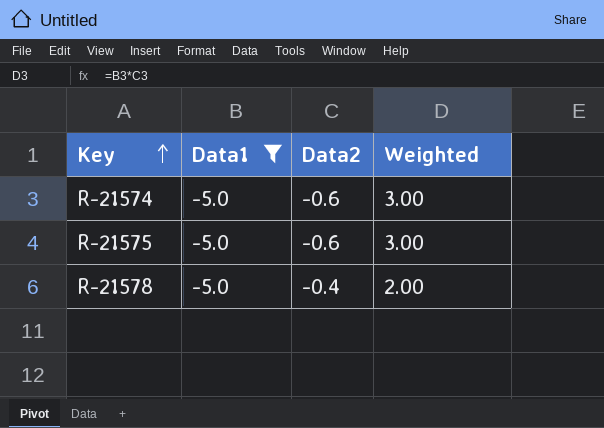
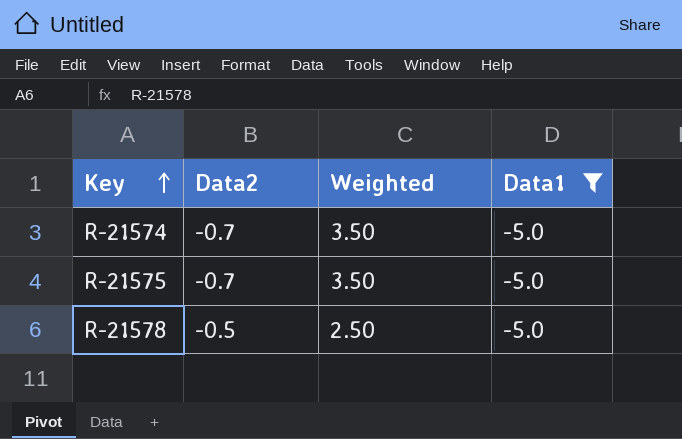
column Data1 | position: 2 -> 4
R-21574 | Data2: -0.6 -> -0.7
R-21574 | Weighted: 3.00 -> 3.50
R-21575 | Data2: -0.6 -> -0.7
R-21575 | Weighted: 3.00 -> 3.50
R-21578 | Data2: -0.4 -> -0.5
R-21578 | Weighted: 2.00 -> 2.50

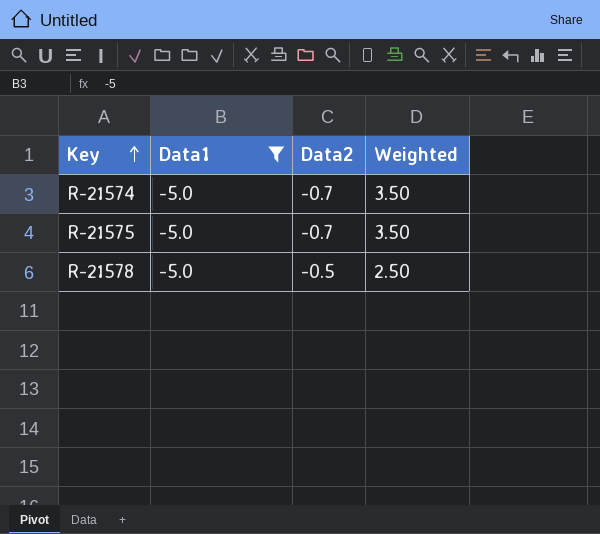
column Data1 | position: 4 -> 2

